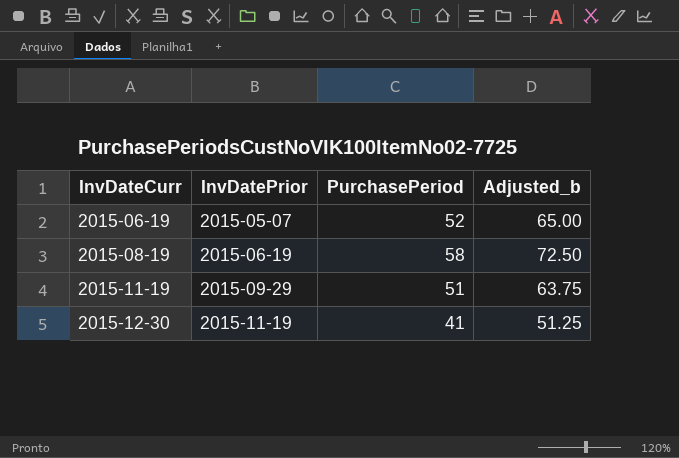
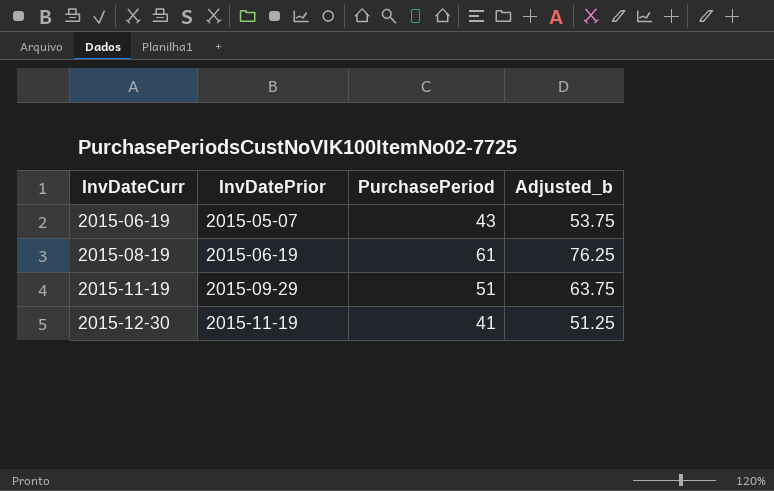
2015-06-19 | PurchasePeriod: 52 -> 43
2015-06-19 | Adjusted_b: 65.00 -> 53.75
2015-08-19 | PurchasePeriod: 58 -> 61
2015-08-19 | Adjusted_b: 72.50 -> 76.25

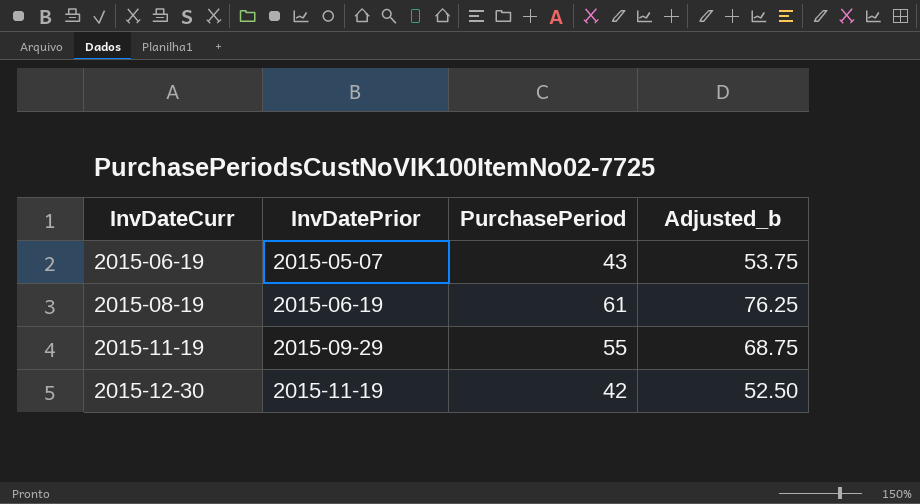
2015-11-19 | PurchasePeriod: 51 -> 55
2015-11-19 | Adjusted_b: 63.75 -> 68.75
2015-12-30 | PurchasePeriod: 41 -> 42
2015-12-30 | Adjusted_b: 51.25 -> 52.50

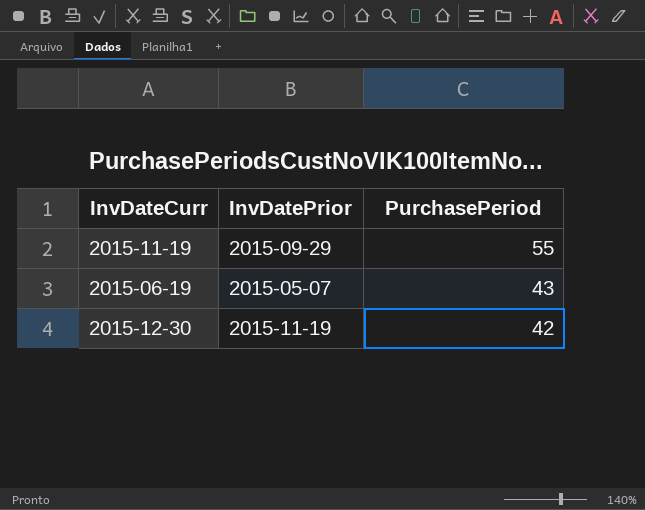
row order: InvDateCurr ascending -> PurchasePeriod descending
column Adjusted_b | formula: [PurchasePeriod] * 1.25 -> none
row 2015-08-19: 2015-06-19 | 61 | 76.25 -> none

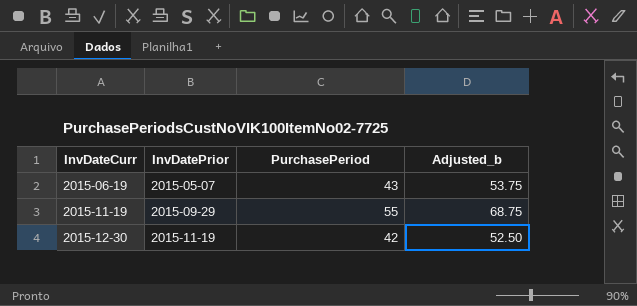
row order: PurchasePeriod descending -> InvDateCurr ascending
column Adjusted_b | formula: none -> [PurchasePeriod] * 1.25

